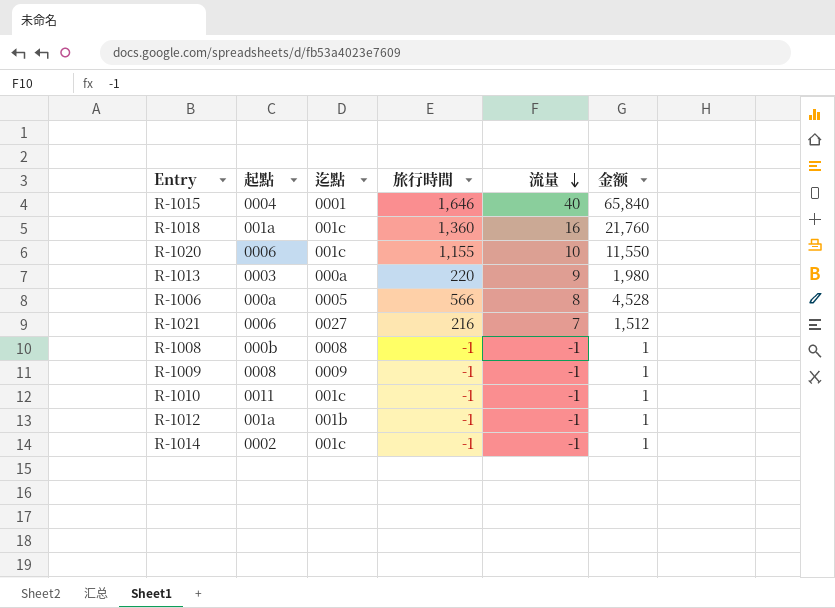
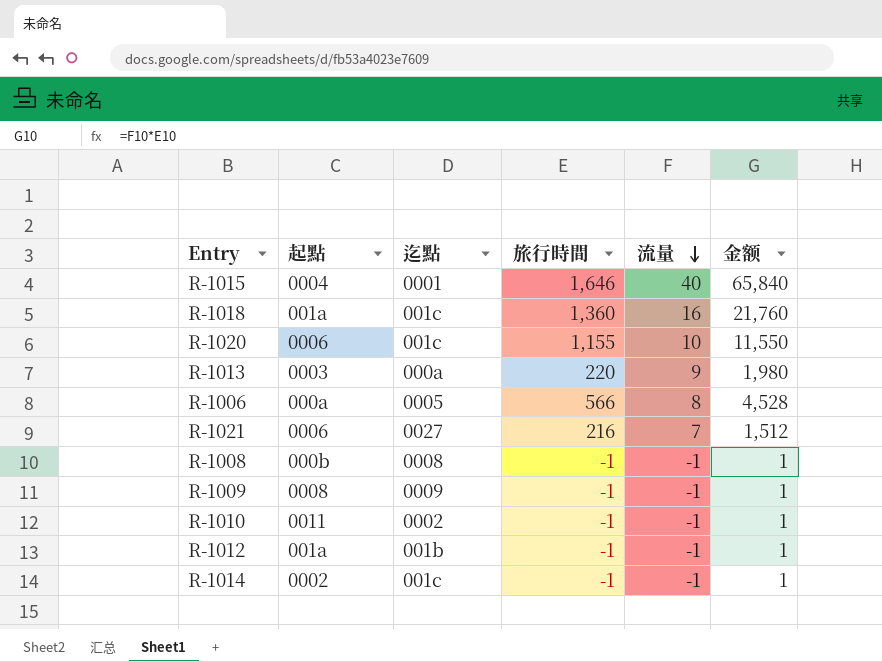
R-1010 | 迄點: 001c -> 0002

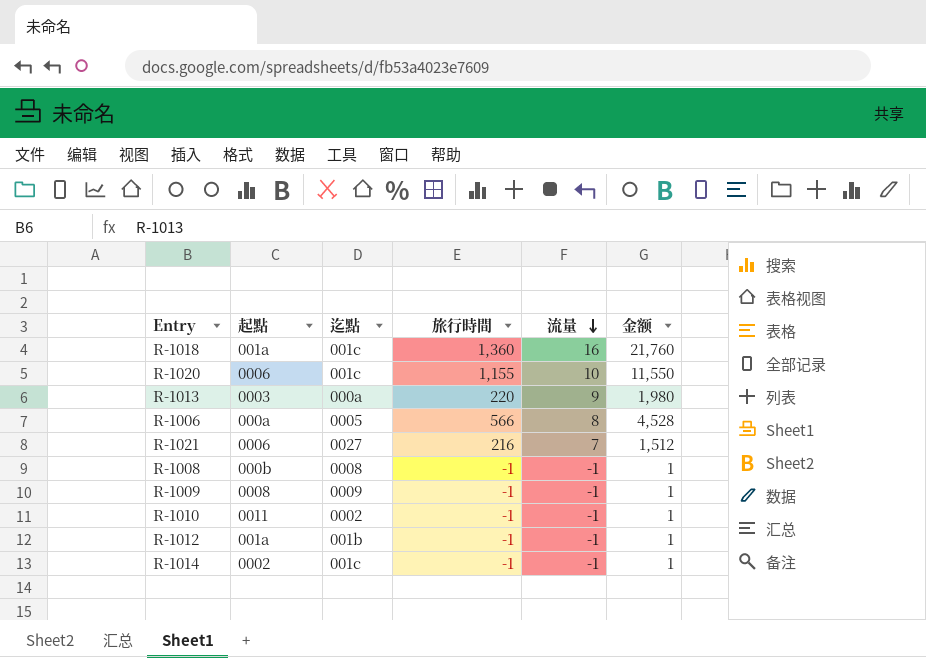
row R-1015: 0004 | 0001 | 1,646 | 40 | 65,840 -> none

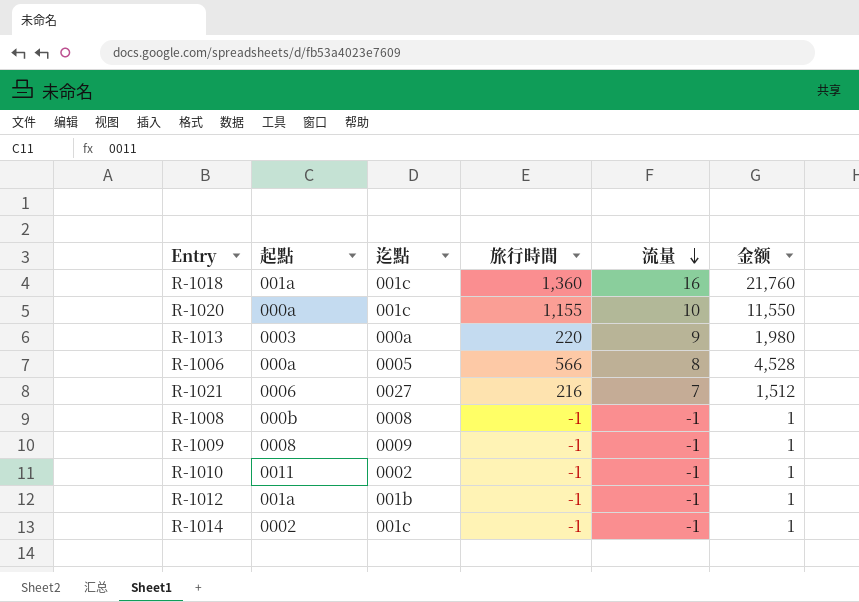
R-1020 | 起點: 0006 -> 000a

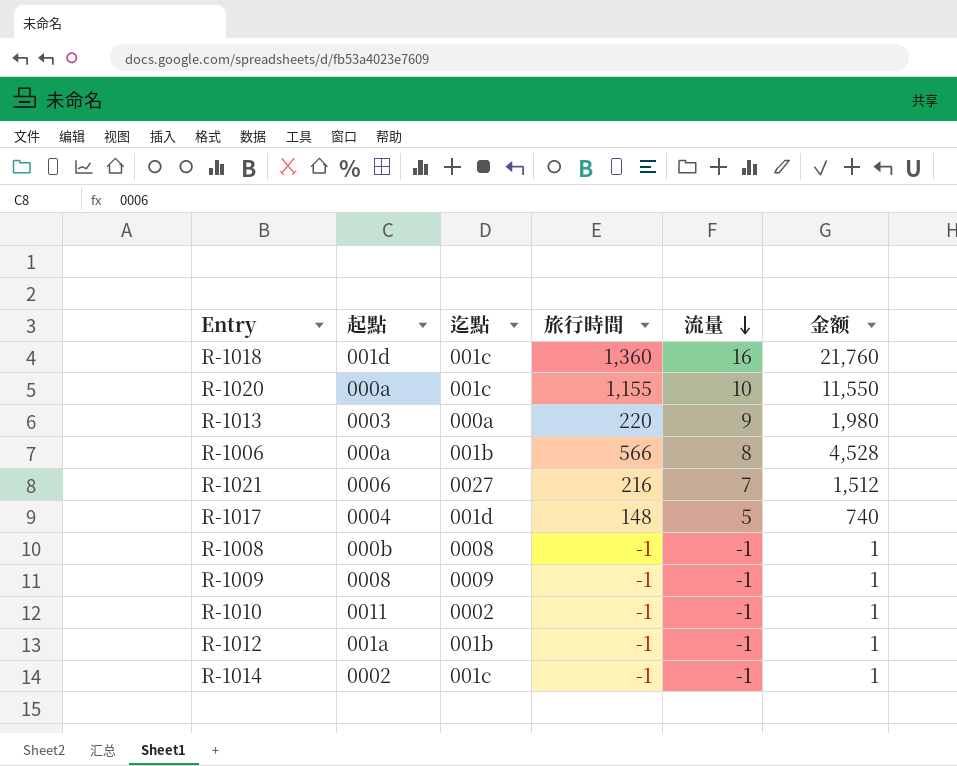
R-1018 | 起點: 001a -> 001d
R-1006 | 迄點: 0005 -> 001b
row R-1017: none -> 0004 | 001d | 148 | 5 | 740

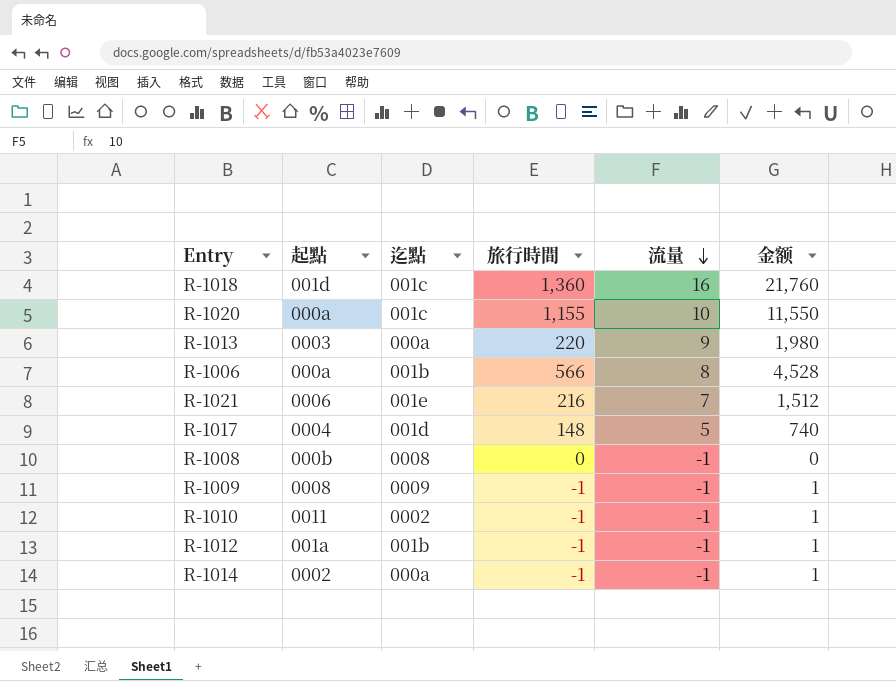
R-1021 | 迄點: 0027 -> 001e
R-1008 | 旅行時間: -1 -> 0
R-1008 | 金额: 1 -> 0
R-1014 | 迄點: 001c -> 000a

